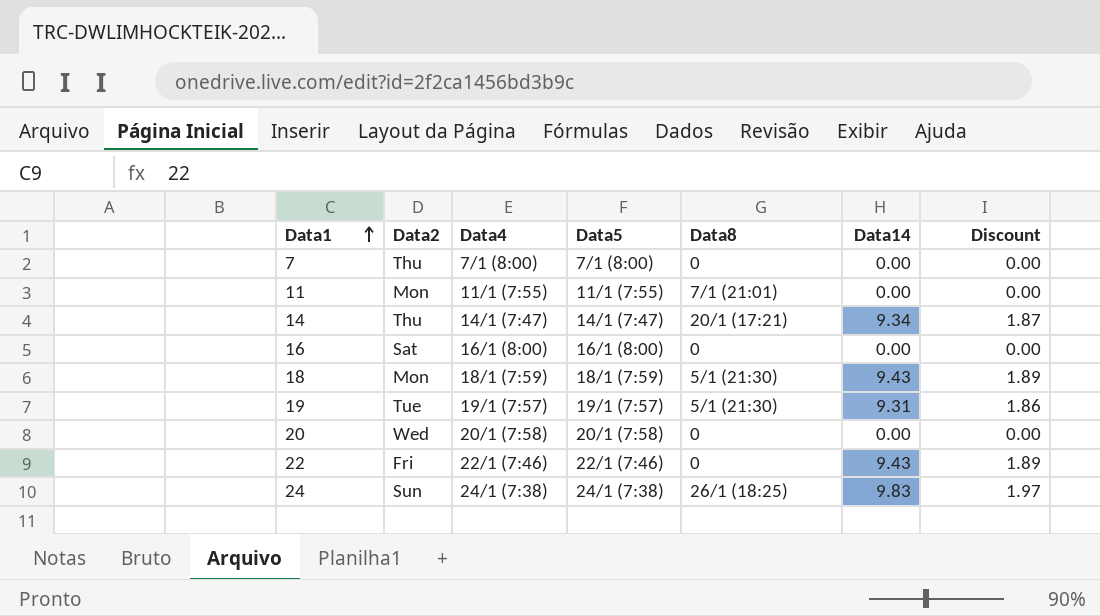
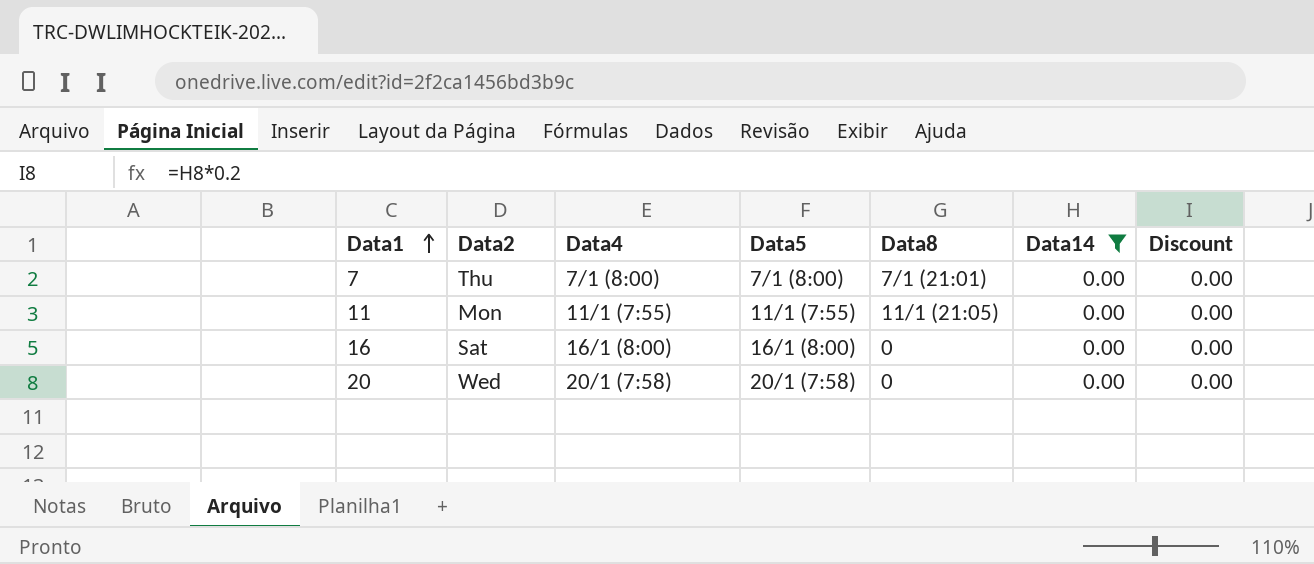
filter: none -> Data14 = 0.00
7 | Data8: 0 -> 7/1 (21:01)
11 | Data8: 7/1 (21:01) -> 11/1 (21:05)

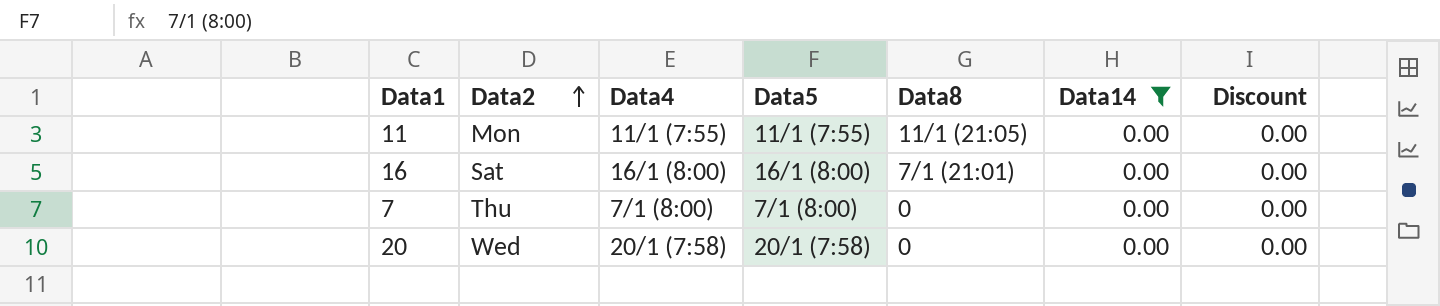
row order: Data1 ascending -> Data2 ascending
16 | Data8: 0 -> 7/1 (21:01)
7 | Data8: 7/1 (21:01) -> 0

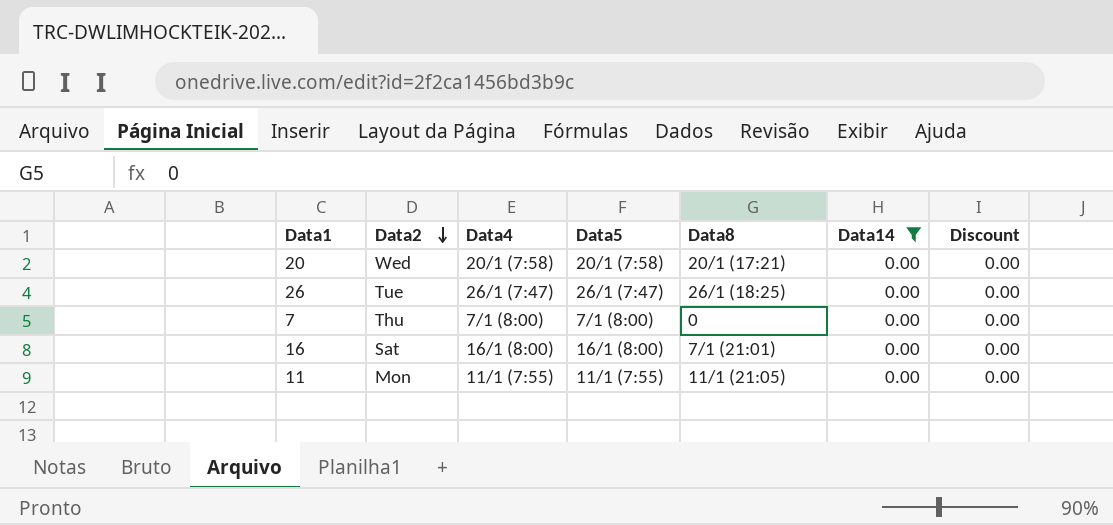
row order: Data2 ascending -> Data2 descending
20 | Data8: 0 -> 20/1 (17:21)
row 26: none -> Tue | 26/1 (7:47) | 26/1 (7:47) | 26/1 (18:25) | 0.00 | 0.00

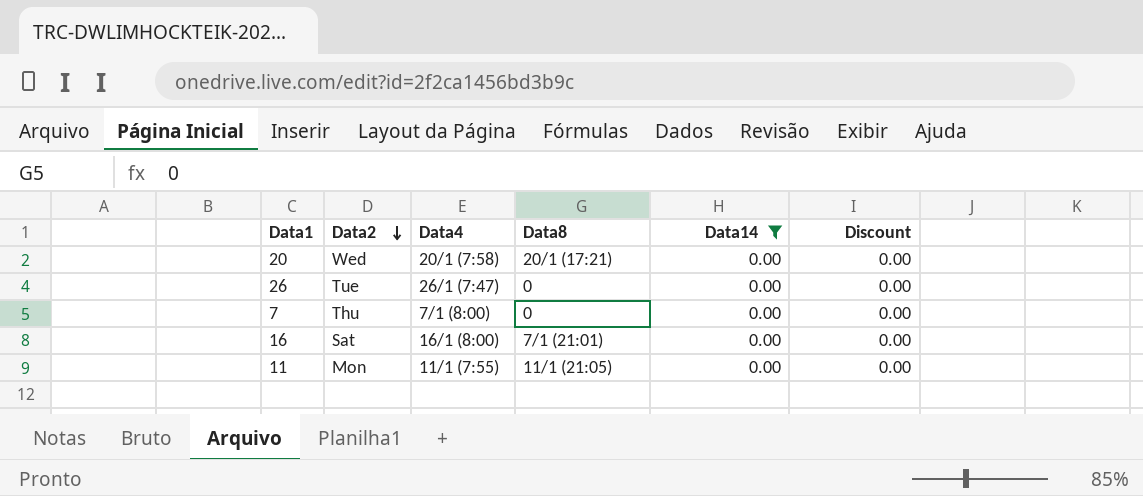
column Data5 | position: 4 -> none
26 | Data8: 26/1 (18:25) -> 0

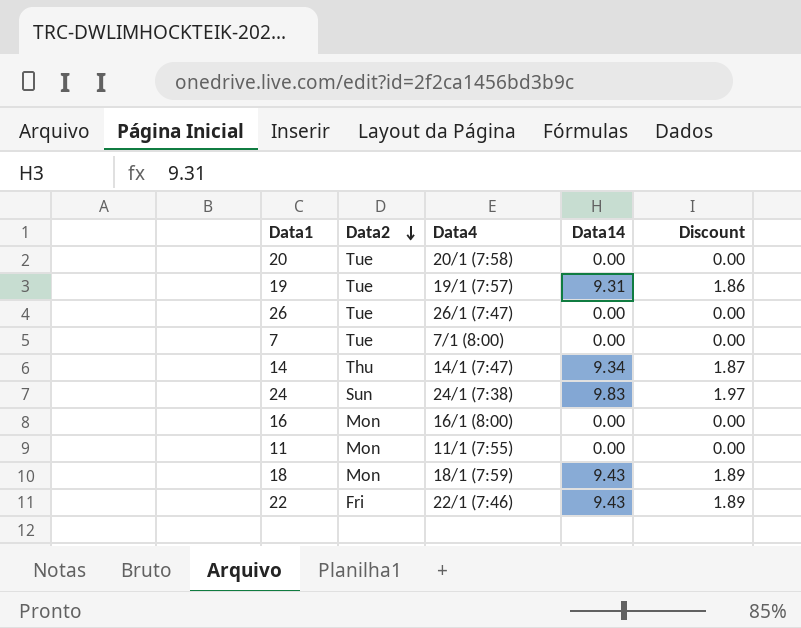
filter: Data14 = 0.00 -> none
column Data8 | position: 4 -> none
20 | Data2: Wed -> Tue
7 | Data2: Thu -> Tue
16 | Data2: Sat -> Mon

